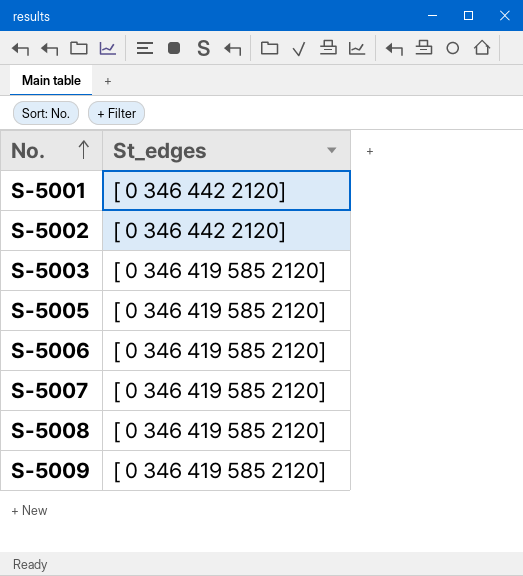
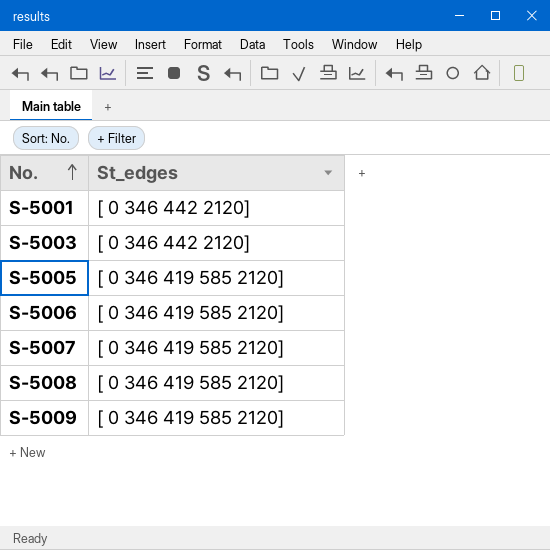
row S-5002: [ 0 346 442 2120] -> none
S-5003 | St_edges: [ 0 346 419 585 2120] -> [ 0 346 442 2120]

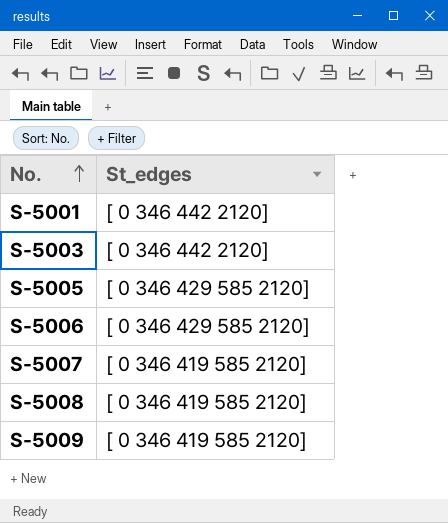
S-5005 | St_edges: [ 0 346 419 585 2120] -> [ 0 346 429 585 2120]
S-5006 | St_edges: [ 0 346 419 585 2120] -> [ 0 346 429 585 2120]

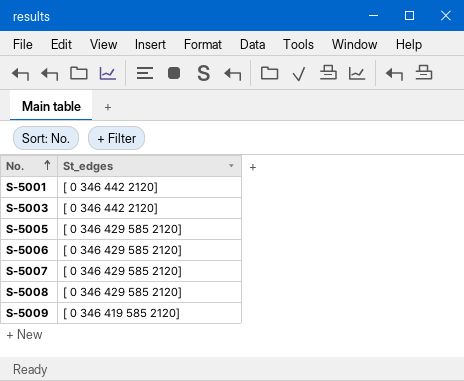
S-5007 | St_edges: [ 0 346 419 585 2120] -> [ 0 346 429 585 2120]
S-5008 | St_edges: [ 0 346 419 585 2120] -> [ 0 346 429 585 2120]

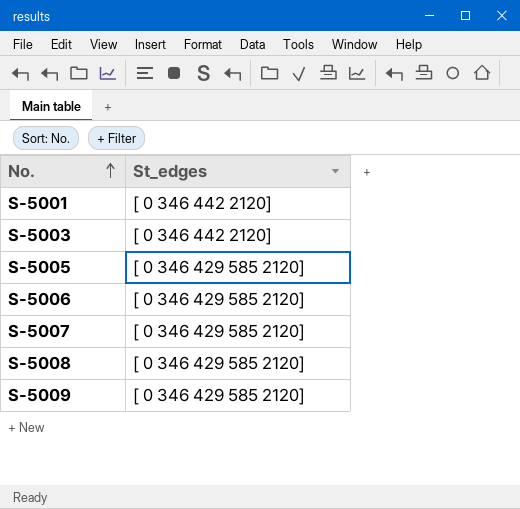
S-5009 | St_edges: [ 0 346 419 585 2120] -> [ 0 346 429 585 2120]

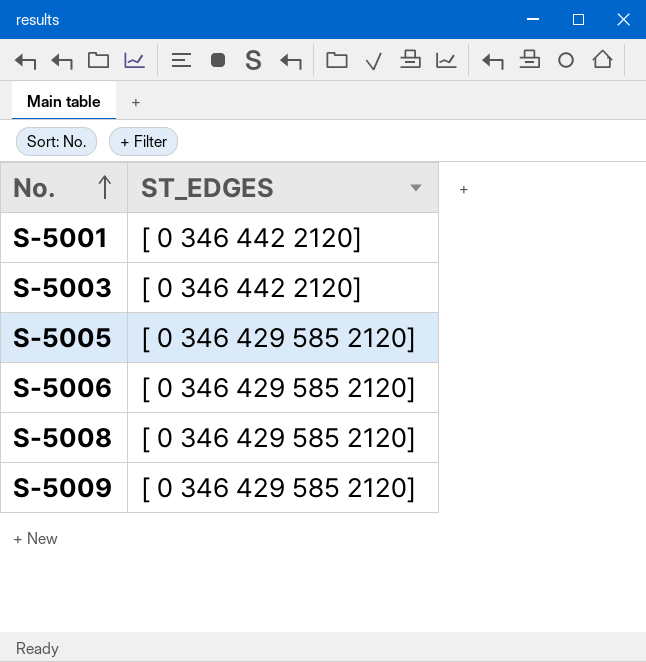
column name: St_edges -> ST_EDGES
row S-5007: [ 0 346 429 585 2120] -> none

